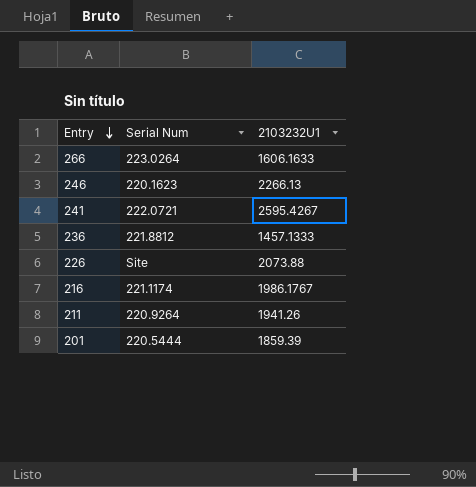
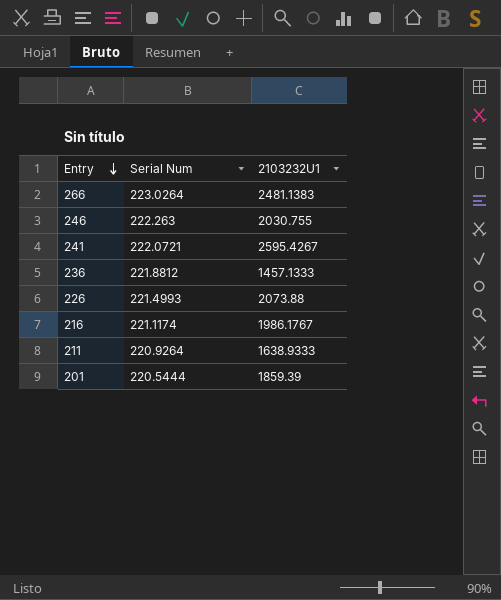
266 | 2103232U1: 1606.1633 -> 2481.1383
246 | Serial Num: 220.1623 -> 222.263
246 | 2103232U1: 2266.13 -> 2030.755
226 | Serial Num: Site -> 221.4993
211 | 2103232U1: 1941.26 -> 1638.9333

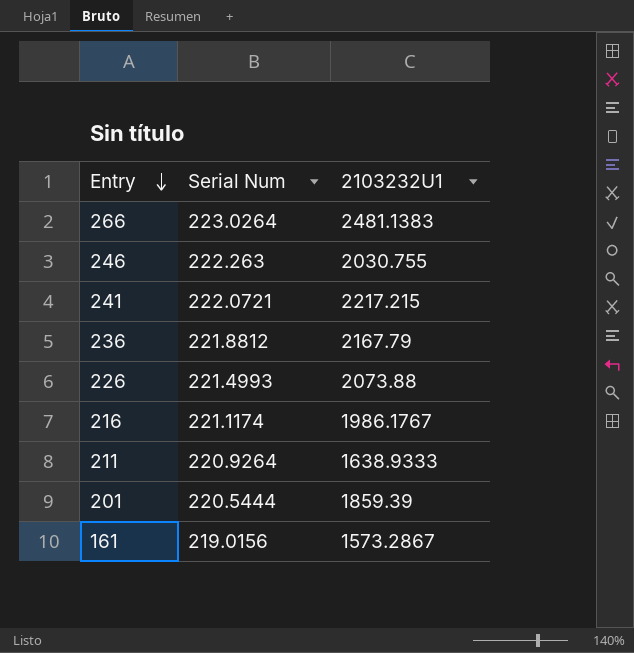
241 | 2103232U1: 2595.4267 -> 2217.215
236 | 2103232U1: 1457.1333 -> 2167.79
row 161: none -> 219.0156 | 1573.2867

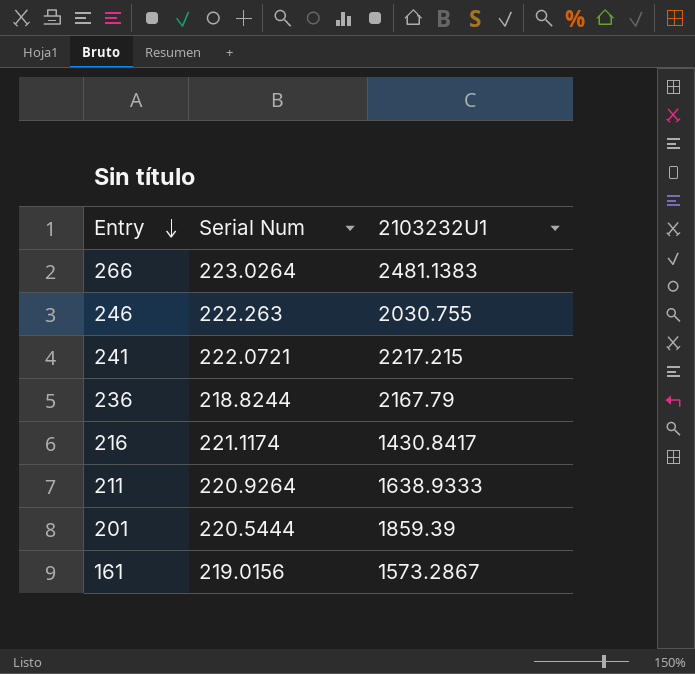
row 226: 221.4993 | 2073.88 -> none
236 | Serial Num: 221.8812 -> 218.8244
216 | 2103232U1: 1986.1767 -> 1430.8417

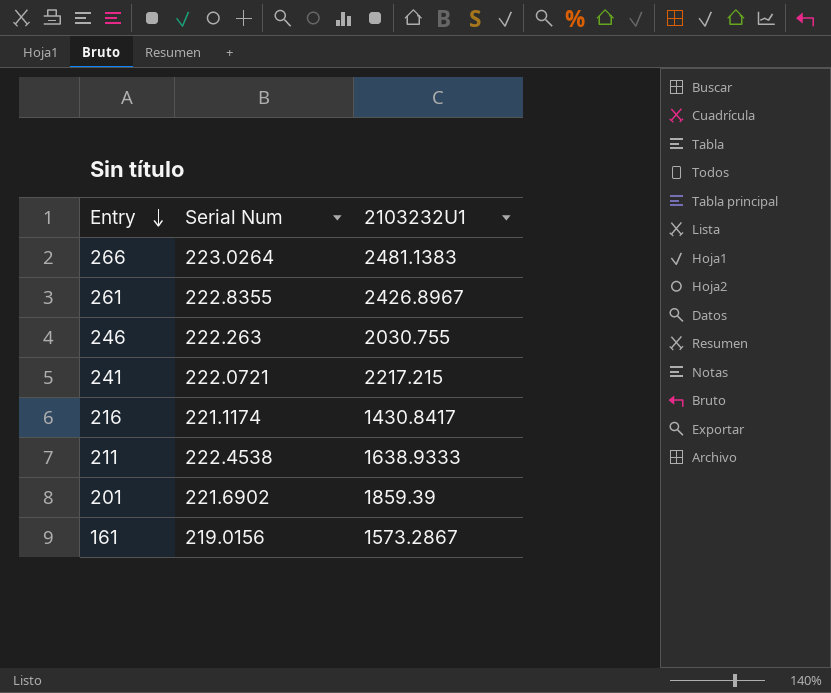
row 236: 218.8244 | 2167.79 -> none
row 261: none -> 222.8355 | 2426.8967
211 | Serial Num: 220.9264 -> 222.4538
201 | Serial Num: 220.5444 -> 221.6902

